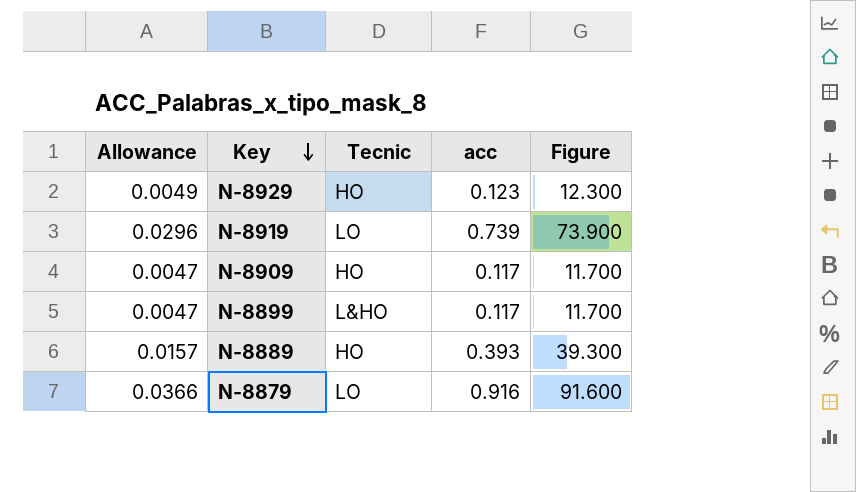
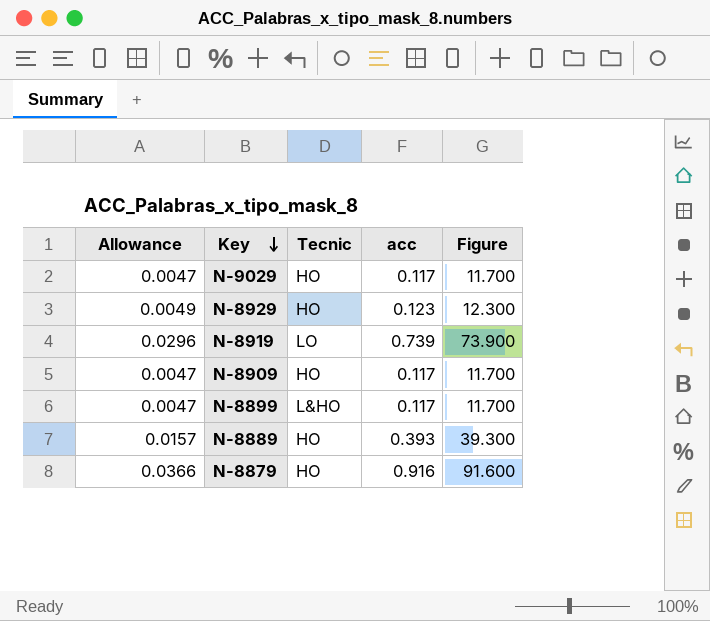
row N-9029: none -> 0.0047 | HO | 0.117 | 11.700
N-8879 | Tecnic: LO -> HO

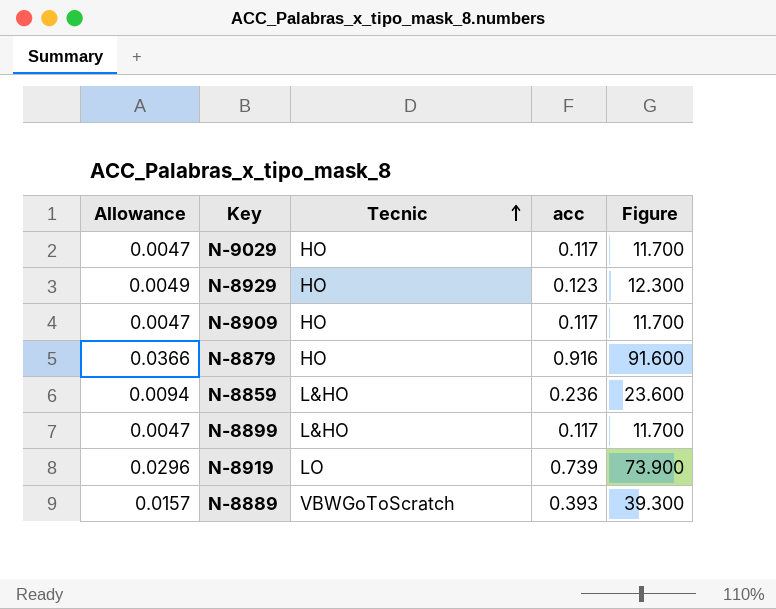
row order: Key descending -> Tecnic ascending
row N-8859: none -> 0.0094 | L&HO | 0.236 | 23.600
N-8889 | Tecnic: HO -> VBWGoToScratch

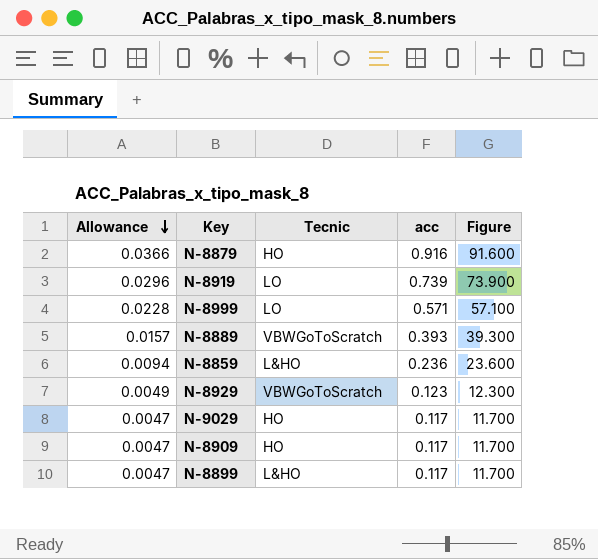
row order: Tecnic ascending -> Allowance descending
row N-8999: none -> 0.0228 | LO | 0.571 | 57.100
N-8929 | Tecnic: HO -> VBWGoToScratch

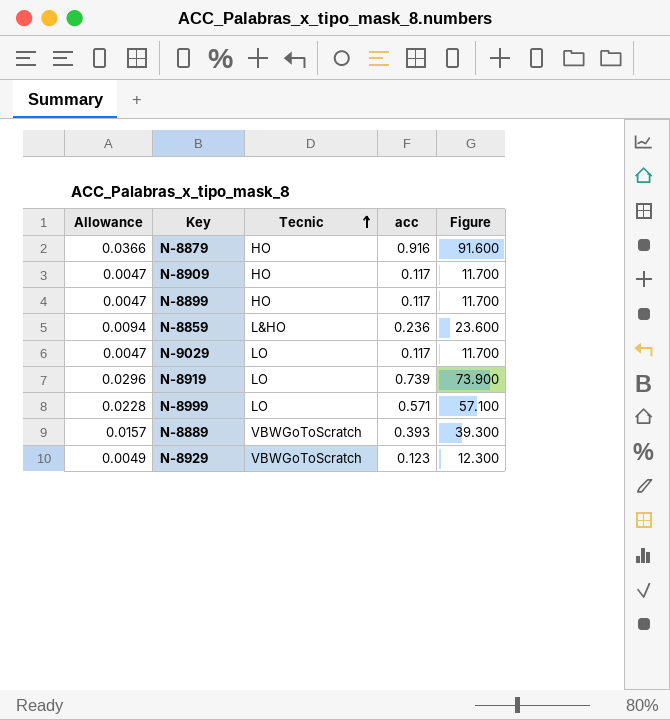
row order: Allowance descending -> Tecnic ascending
N-8899 | Tecnic: L&HO -> HO
N-9029 | Tecnic: HO -> LO

